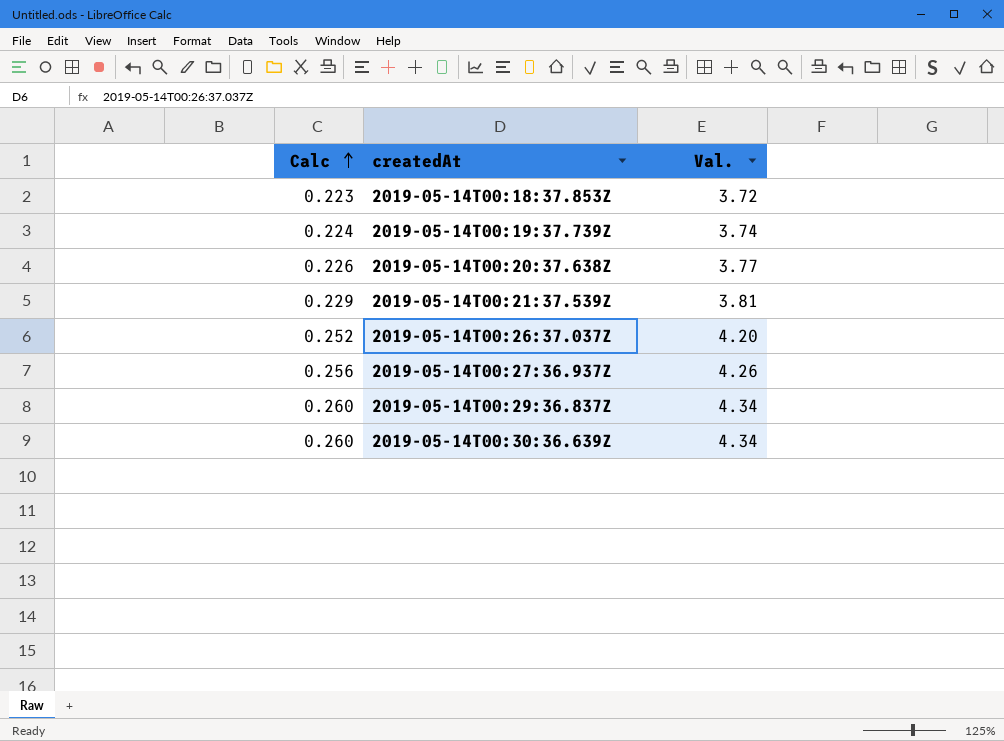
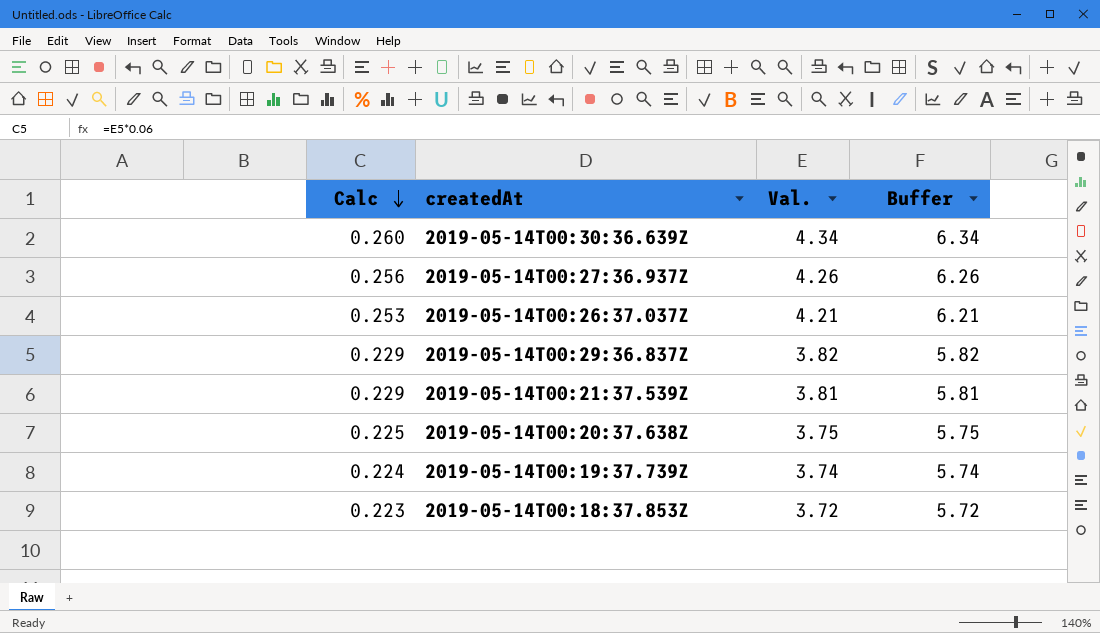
row order: Calc ascending -> Calc descending
column Buffer | formula: none -> [Val.] + 2
2019-05-14T00:26:37.037Z | Calc: 0.252 -> 0.253
2019-05-14T00:26:37.037Z | Val.: 4.20 -> 4.21
2019-05-14T00:29:36.837Z | Calc: 0.260 -> 0.229
2019-05-14T00:29:36.837Z | Val.: 4.34 -> 3.82
2019-05-14T00:20:37.638Z | Calc: 0.226 -> 0.225
2019-05-14T00:20:37.638Z | Val.: 3.77 -> 3.75

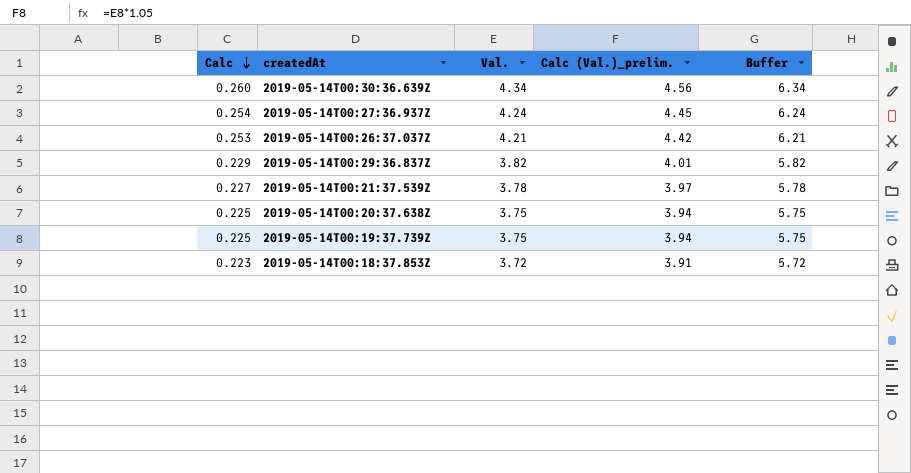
column Calc (Val.)_prelim. | formula: none -> [Val.] * 1.05
2019-05-14T00:27:36.937Z | Calc: 0.256 -> 0.254
2019-05-14T00:27:36.937Z | Val.: 4.26 -> 4.24
2019-05-14T00:27:36.937Z | Buffer: 6.26 -> 6.24
2019-05-14T00:21:37.539Z | Calc: 0.229 -> 0.227
2019-05-14T00:21:37.539Z | Val.: 3.81 -> 3.78
2019-05-14T00:21:37.539Z | Buffer: 5.81 -> 5.78
2019-05-14T00:19:37.739Z | Calc: 0.224 -> 0.225
2019-05-14T00:19:37.739Z | Val.: 3.74 -> 3.75
2019-05-14T00:19:37.739Z | Buffer: 5.74 -> 5.75

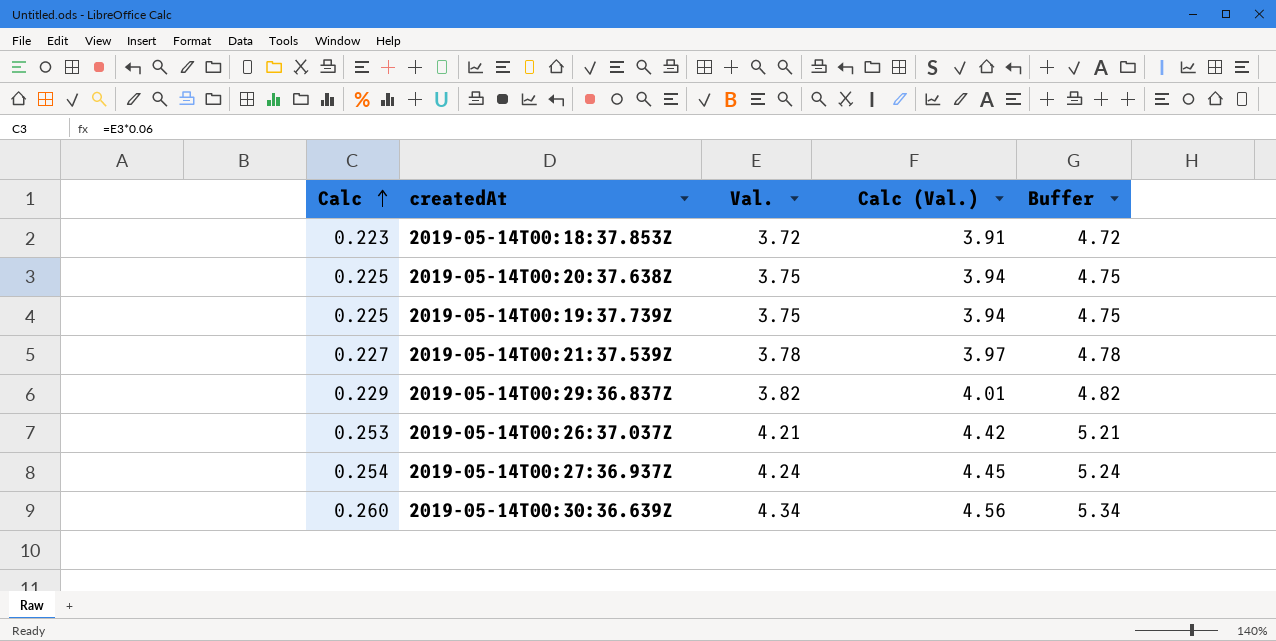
row order: Calc descending -> Calc ascending
column name: Calc (Val.)_prelim. -> Calc (Val.)
column Buffer | formula: [Val.] + 2 -> [Val.] + 1

